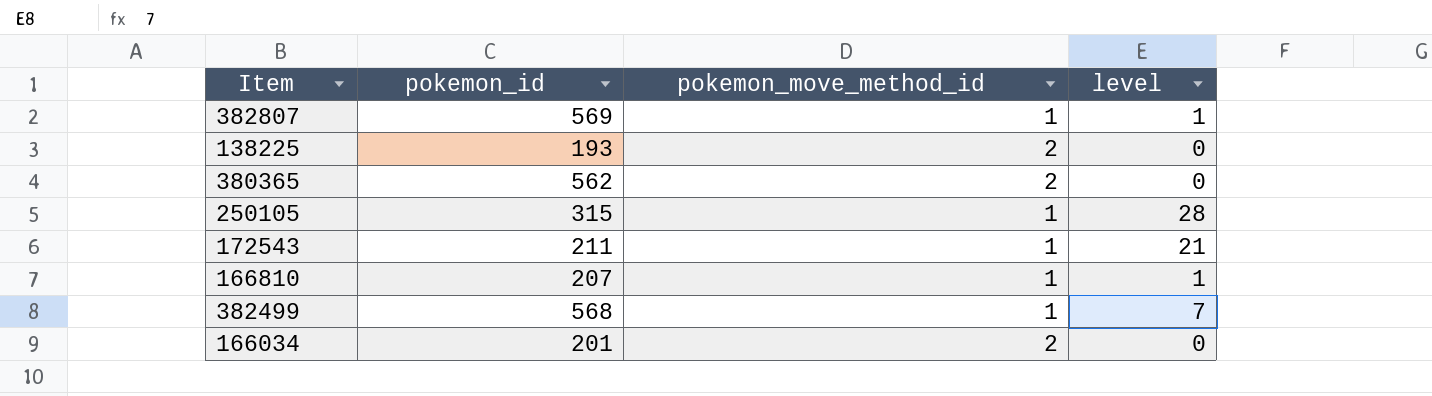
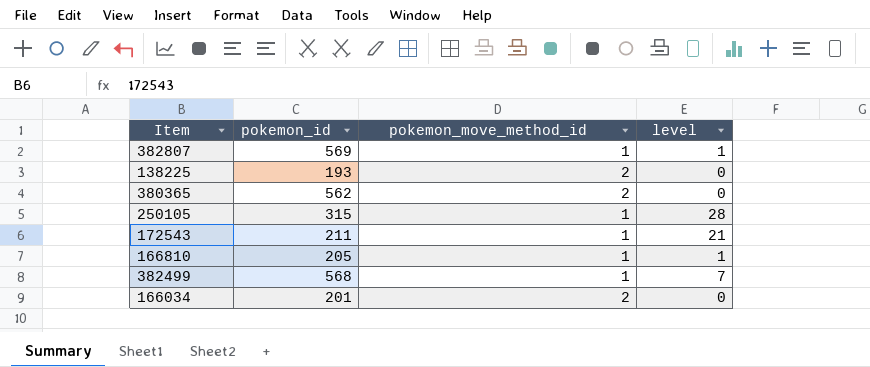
166810 | pokemon_id: 207 -> 205

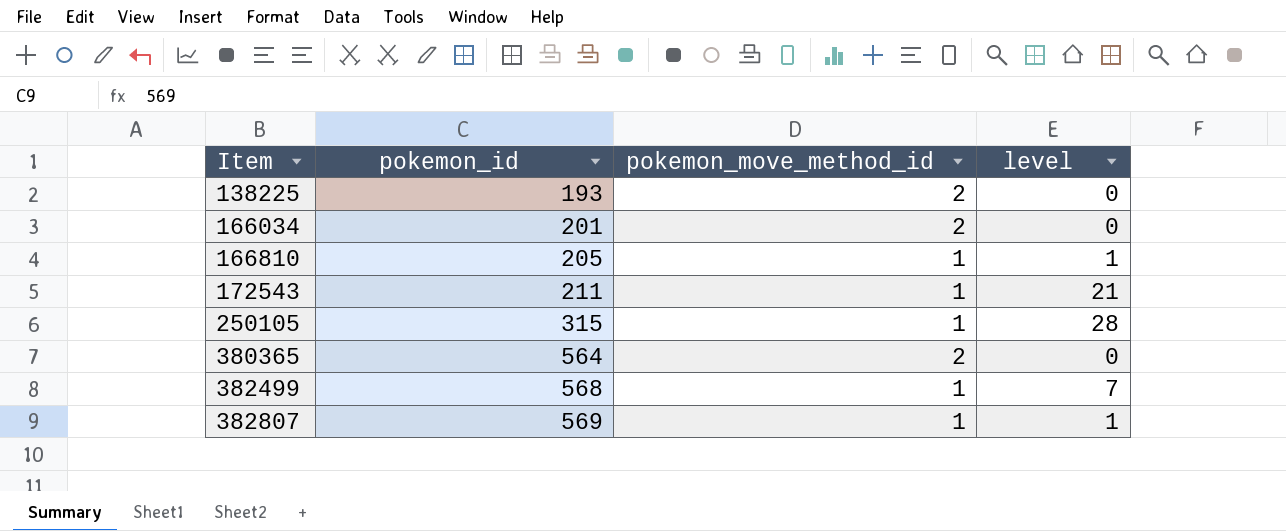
row order: none -> Item ascending
380365 | pokemon_id: 562 -> 564

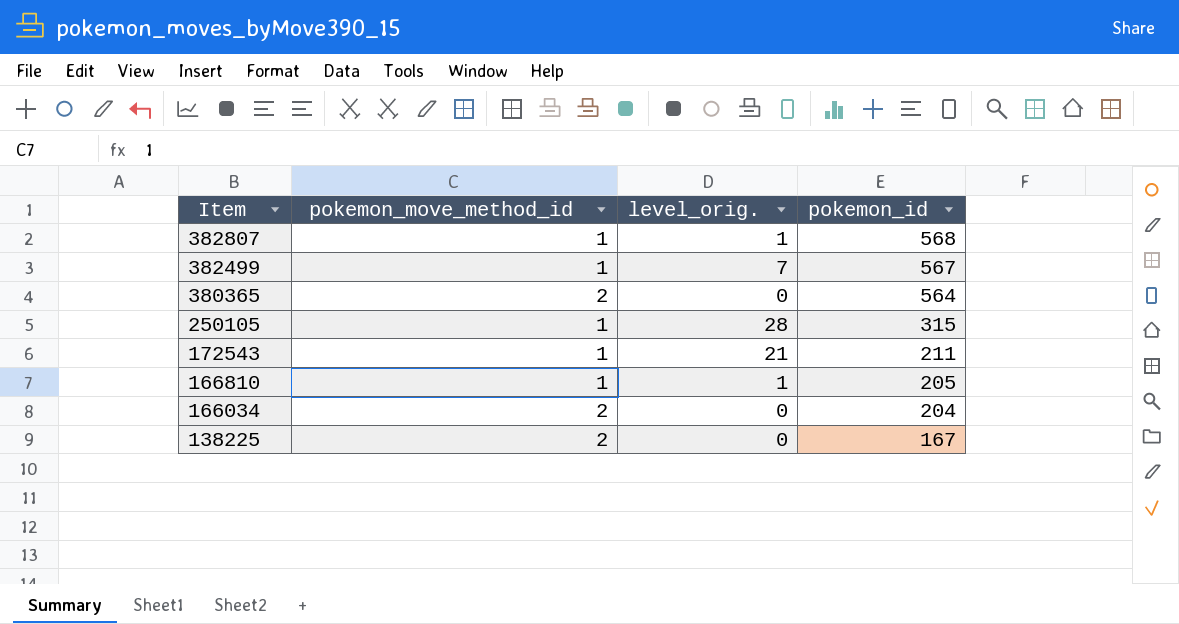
row order: Item ascending -> Item descending
column name: level -> level_orig.
column pokemon_id | position: 2 -> 4
382807 | pokemon_id: 569 -> 568
382499 | pokemon_id: 568 -> 567
166034 | pokemon_id: 201 -> 204
138225 | pokemon_id: 193 -> 167

